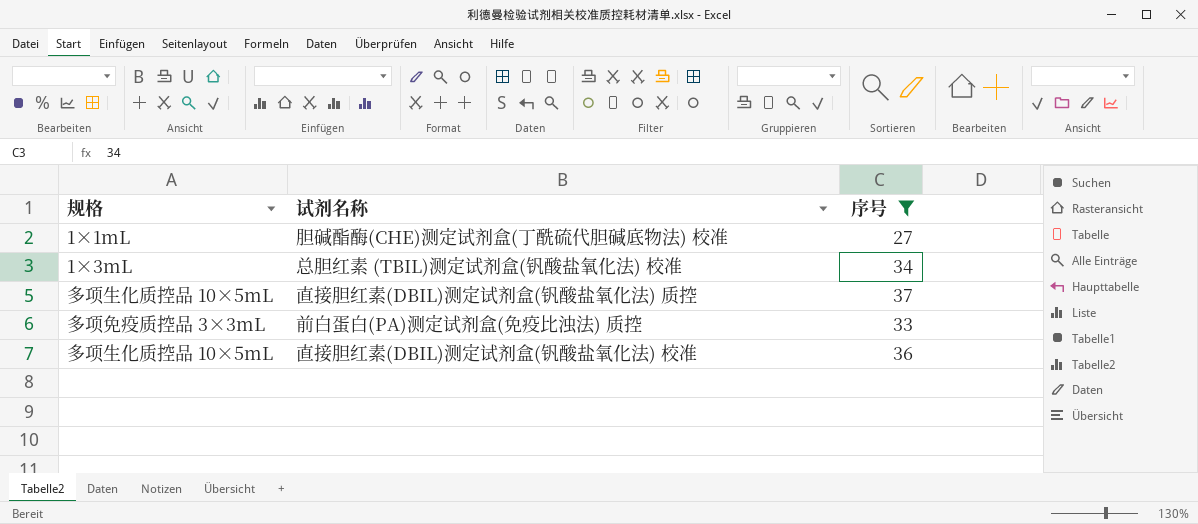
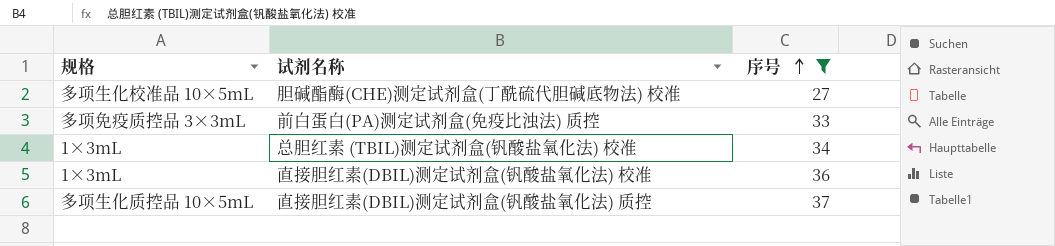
row order: none -> 序号 ascending
胆碱酯酶(CHE)测定试剂盒(丁酰硫代胆碱底物法) 校准 | 规格: 1×1mL -> 多项生化校准品 10×5mL
直接胆红素(DBIL)测定试剂盒(钒酸盐氧化法) 校准 | 规格: 多项生化质控品 10×5mL -> 1×3mL

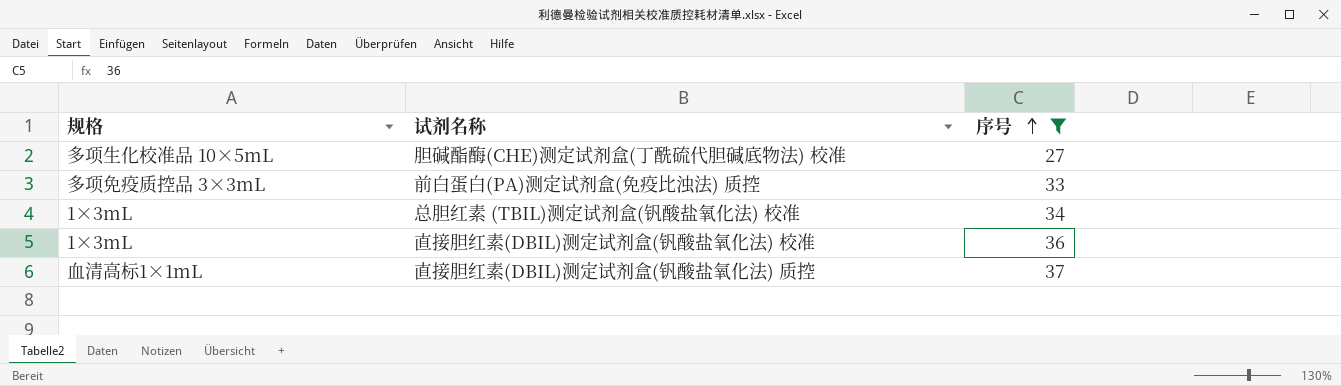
直接胆红素(DBIL)测定试剂盒(钒酸盐氧化法) 质控 | 规格: 多项生化质控品 10×5mL -> 血清高标1×1mL

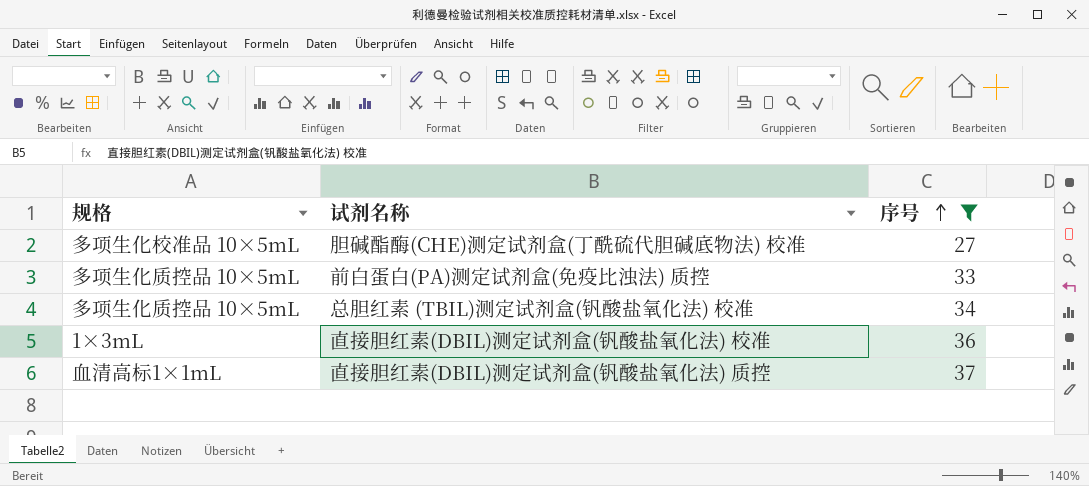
前白蛋白(PA)测定试剂盒(免疫比浊法) 质控 | 规格: 多项免疫质控品 3×3mL -> 多项生化质控品 10×5mL
总胆红素 (TBIL)测定试剂盒(钒酸盐氧化法) 校准 | 规格: 1×3mL -> 多项生化质控品 10×5mL

